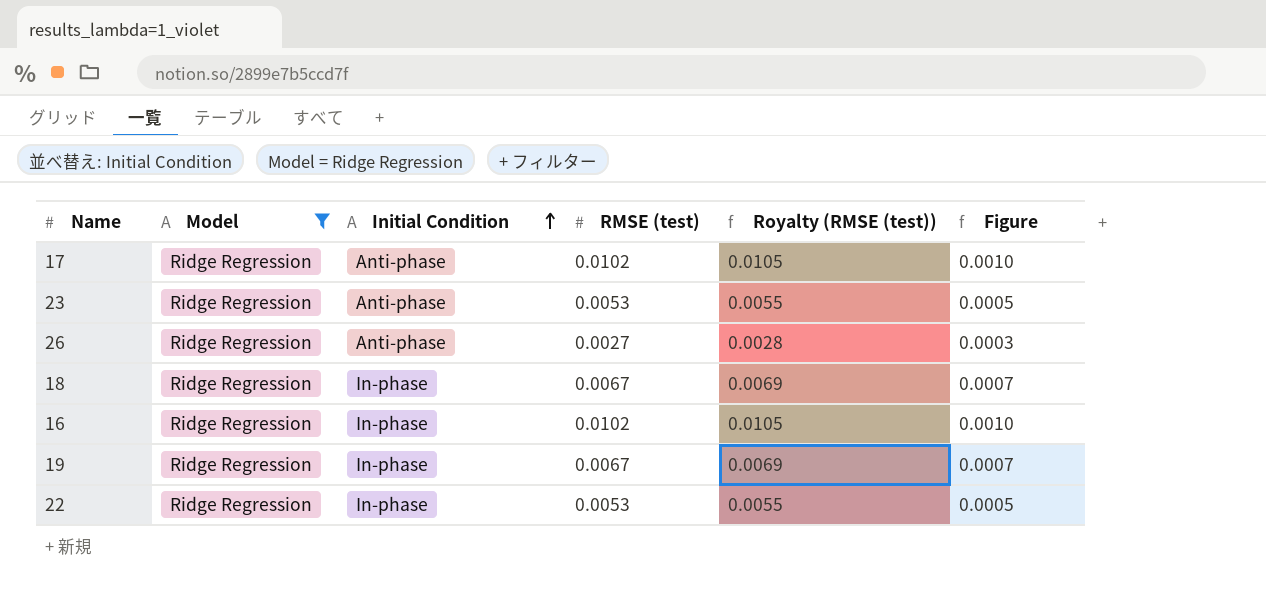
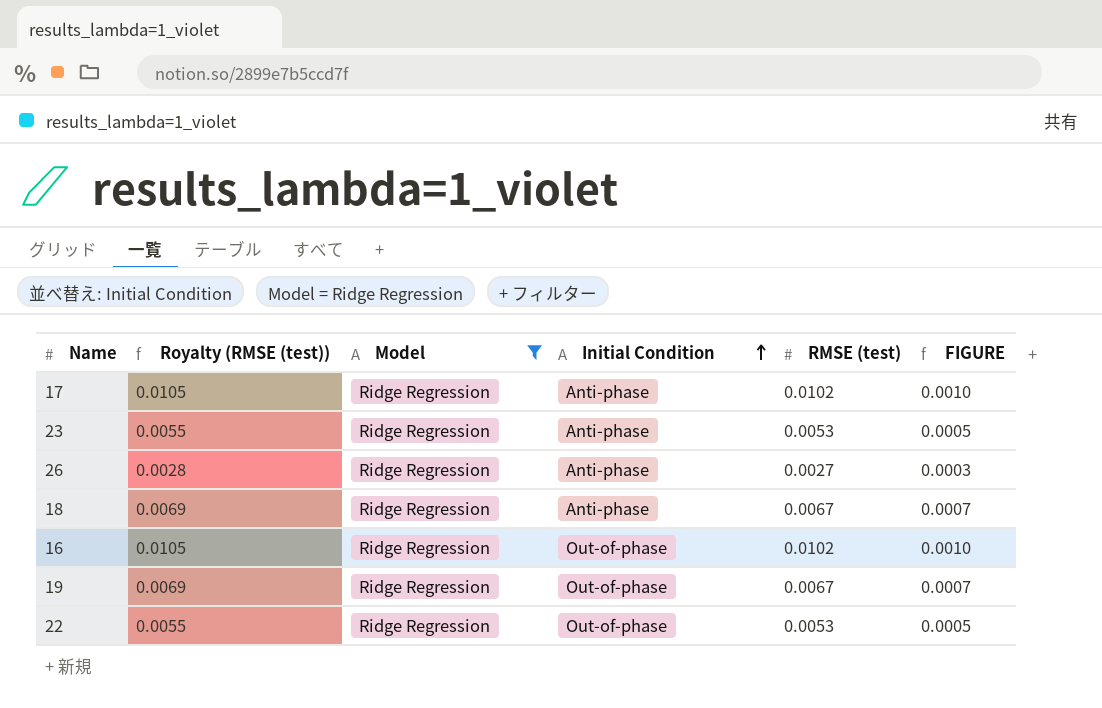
column Royalty (RMSE (test)) | position: 5 -> 2
column name: Figure -> FIGURE
18 | Initial Condition: In-phase -> Anti-phase
16 | Initial Condition: In-phase -> Out-of-phase
19 | Initial Condition: In-phase -> Out-of-phase
22 | Initial Condition: In-phase -> Out-of-phase

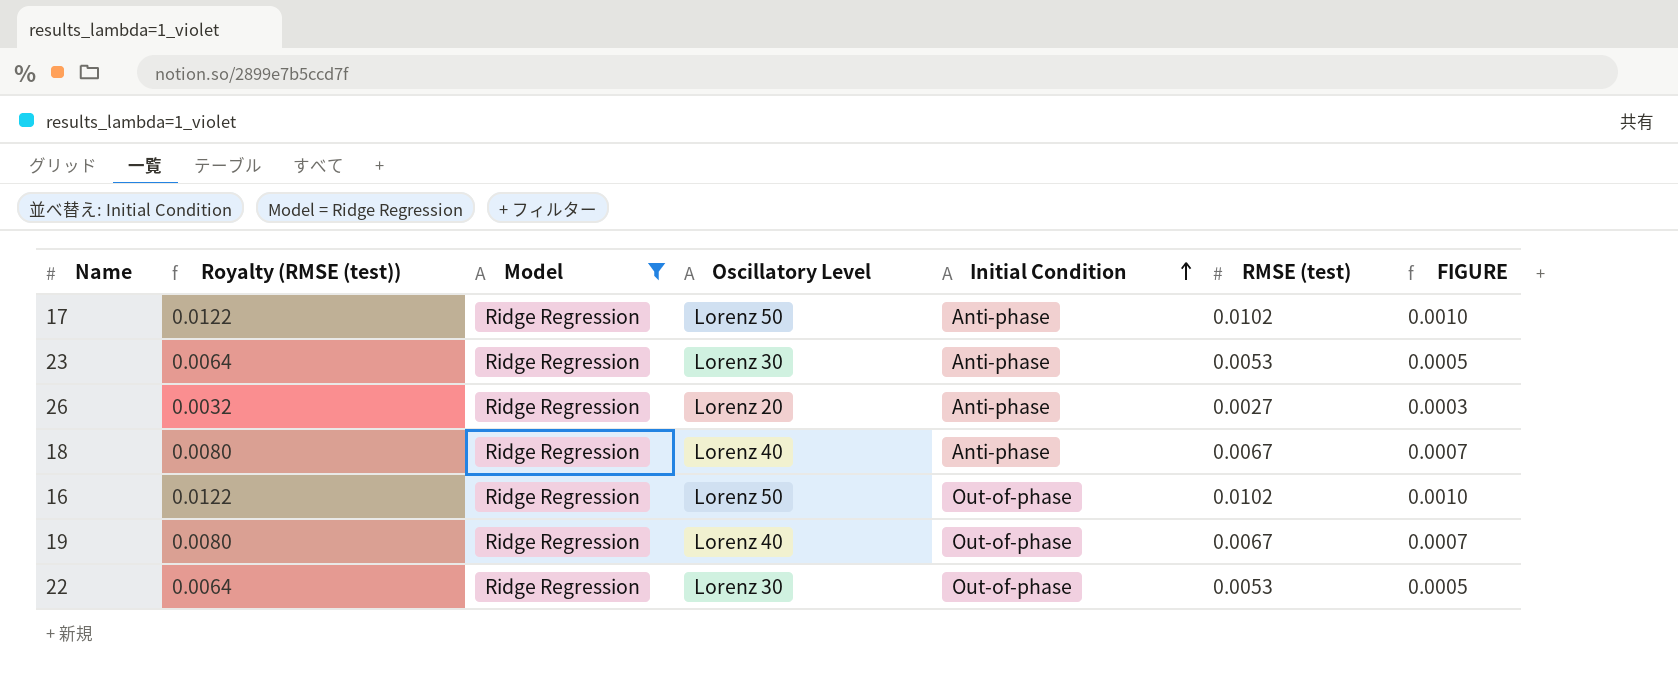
column Royalty (RMSE (test)) | formula: [RMSE (test)] * 1.03 -> [RMSE (test)] * 1.2
column Oscillatory Level | position: none -> 4

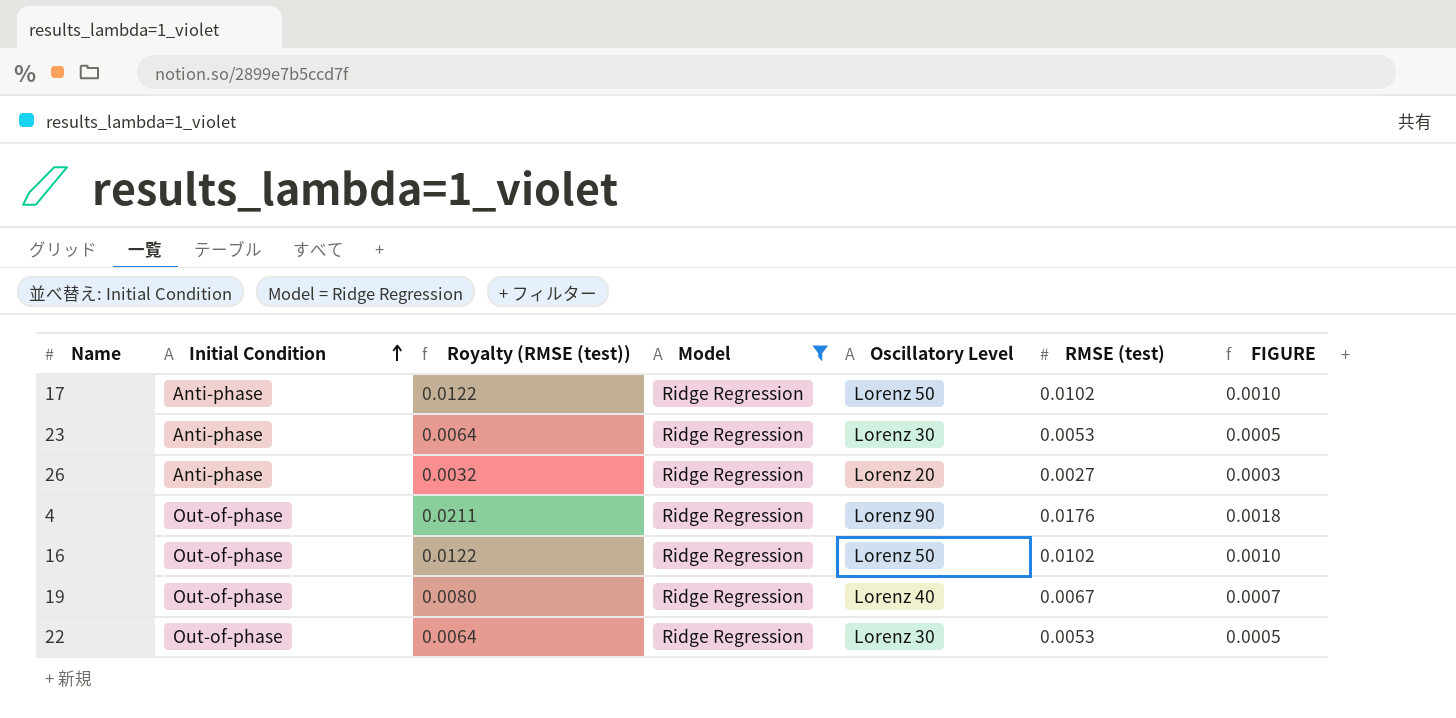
column Initial Condition | position: 5 -> 2
row 18: 0.0080 | Ridge Regression | Lorenz 40 | Anti-phase | 0.0067 | 0.0007 -> none
row 4: none -> Out-of-phase | 0.0211 | Ridge Regression | Lorenz 90 | 0.0176 | 0.0018

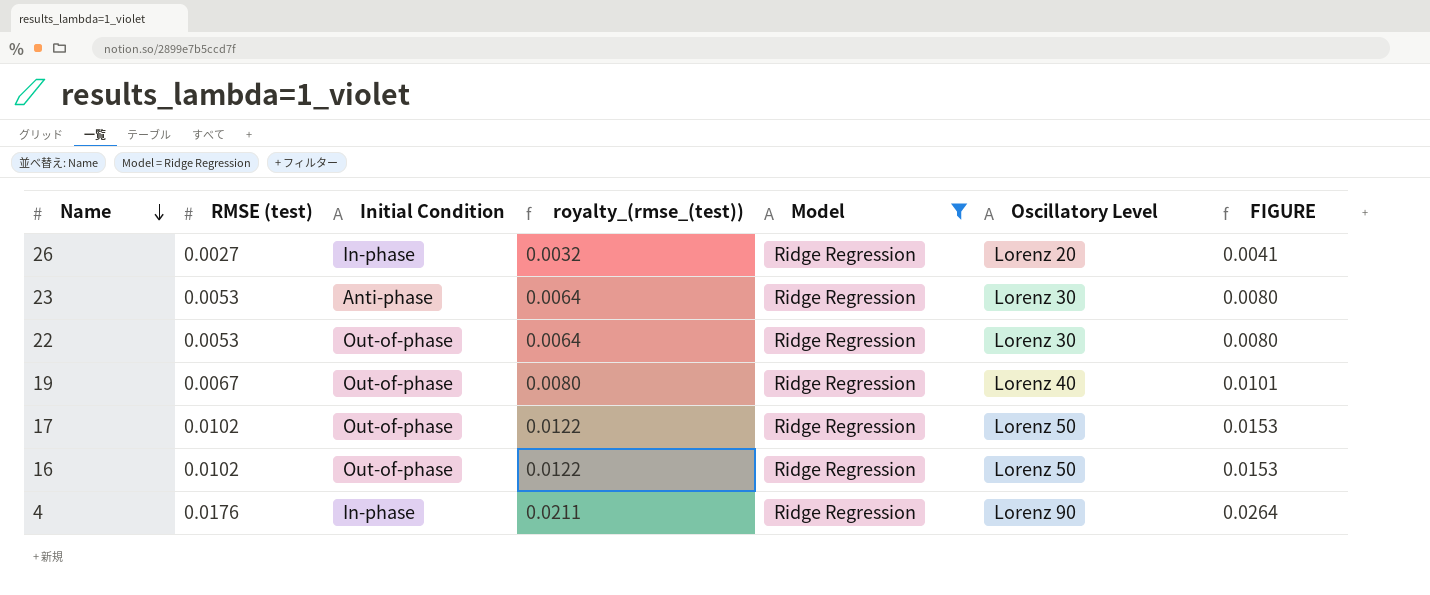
row order: Initial Condition ascending -> Name descending
column RMSE (test) | position: 6 -> 2
column name: Royalty (RMSE (test)) -> royalty_(rmse_(test))
column FIGURE | formula: [RMSE (test)] * 0.1 -> [RMSE (test)] * 1.5
26 | Initial Condition: Anti-phase -> In-phase
17 | Initial Condition: Anti-phase -> Out-of-phase
4 | Initial Condition: Out-of-phase -> In-phase

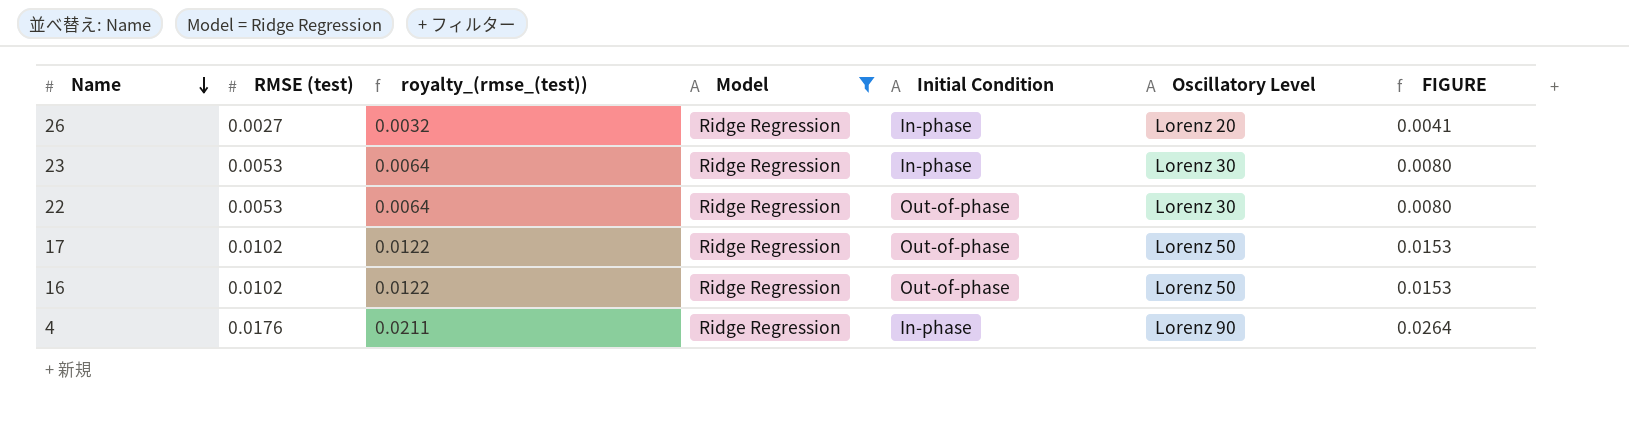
column Initial Condition | position: 3 -> 5
row 19: 0.0067 | Out-of-phase | 0.0080 | Ridge Regression | Lorenz 40 | 0.0101 -> none
23 | Initial Condition: Anti-phase -> In-phase

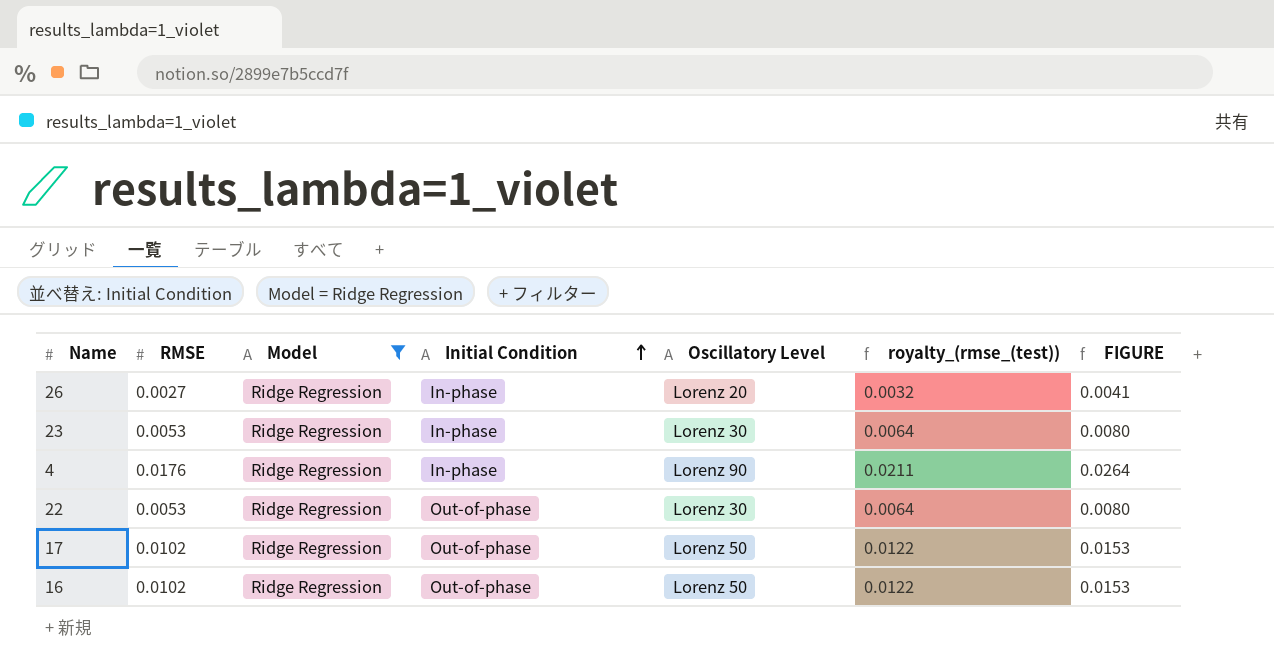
row order: Name descending -> Initial Condition ascending
column name: RMSE (test) -> RMSE
column royalty_(rmse_(test)) | position: 3 -> 6

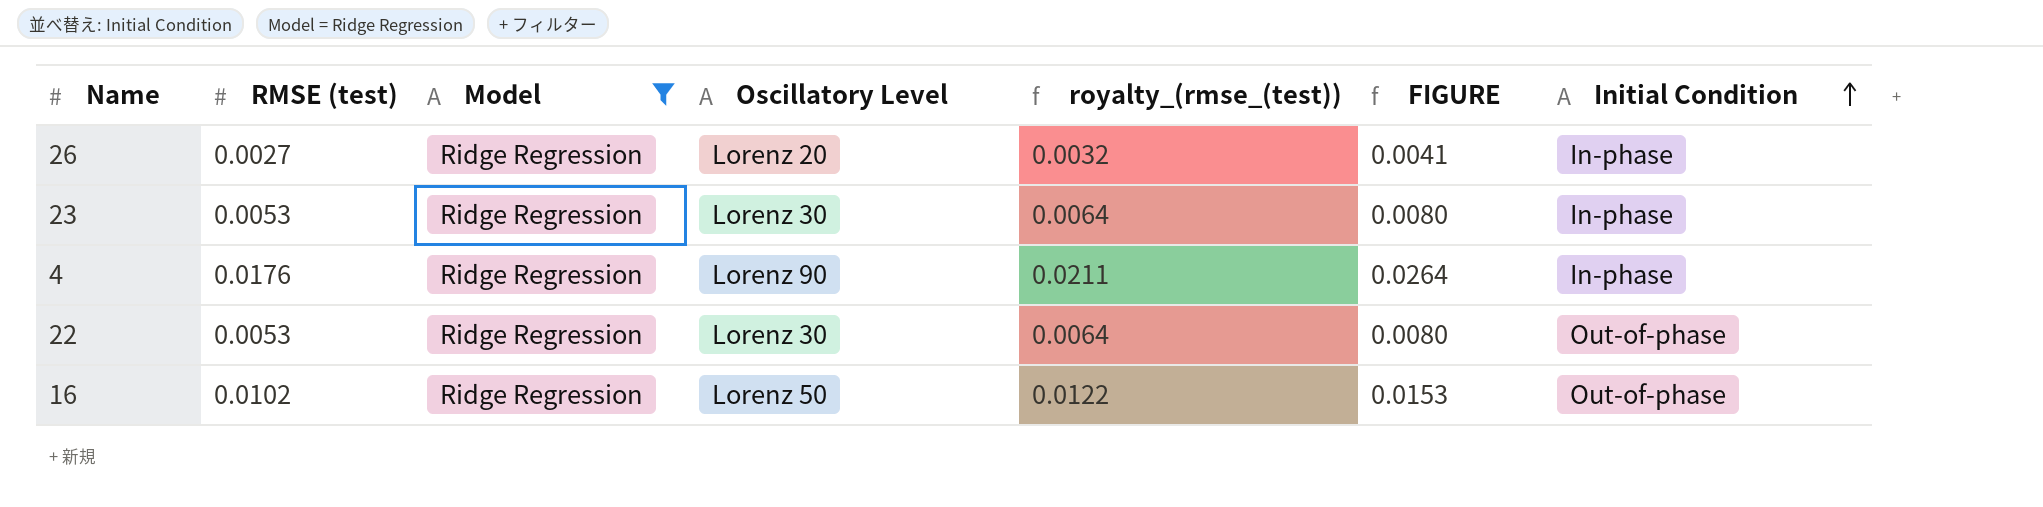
column name: RMSE -> RMSE (test)
column Initial Condition | position: 4 -> 7
row 17: 0.0102 | Ridge Regression | Out-of-phase | Lorenz 50 | 0.0122 | 0.0153 -> none

